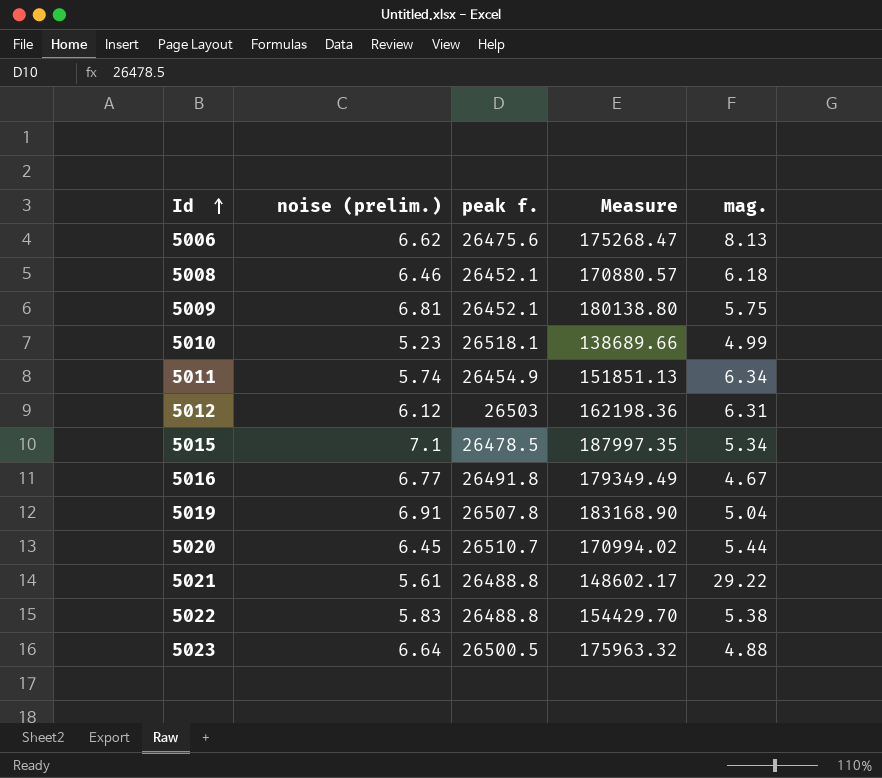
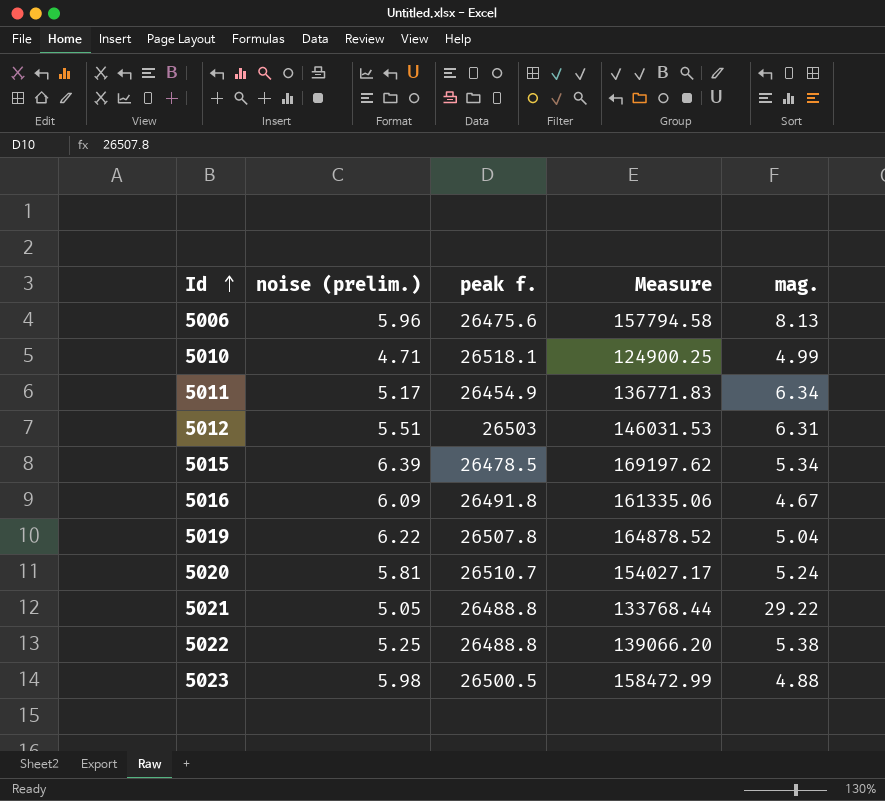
row 5008: 6.46 | 26452.1 | 170880.57 | 6.18 -> none
row 5009: 6.81 | 26452.1 | 180138.80 | 5.75 -> none
5006 | noise (prelim.): 6.62 -> 5.96
5006 | Measure: 175268.47 -> 157794.58
5010 | noise (prelim.): 5.23 -> 4.71
5010 | Measure: 138689.66 -> 124900.25
5011 | noise (prelim.): 5.74 -> 5.17
5011 | Measure: 151851.13 -> 136771.83
5012 | noise (prelim.): 6.12 -> 5.51
5012 | Measure: 162198.36 -> 146031.53
5015 | noise (prelim.): 7.1 -> 6.39
5015 | Measure: 187997.35 -> 169197.62
5016 | noise (prelim.): 6.77 -> 6.09
5016 | Measure: 179349.49 -> 161335.06
5019 | noise (prelim.): 6.91 -> 6.22
5019 | Measure: 183168.90 -> 164878.52
5020 | noise (prelim.): 6.45 -> 5.81
5020 | Measure: 170994.02 -> 154027.17
5020 | mag.: 5.44 -> 5.24
5021 | noise (prelim.): 5.61 -> 5.05
5021 | Measure: 148602.17 -> 133768.44
5022 | noise (prelim.): 5.83 -> 5.25
5022 | Measure: 154429.70 -> 139066.20
5023 | noise (prelim.): 6.64 -> 5.98
5023 | Measure: 175963.32 -> 158472.99

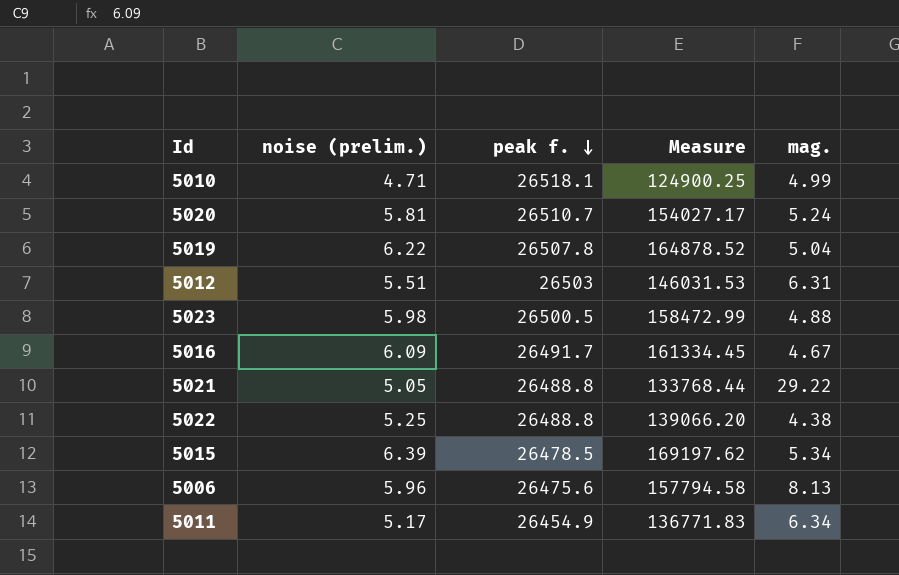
row order: Id ascending -> peak f. descending
5016 | peak f.: 26491.8 -> 26491.7
5016 | Measure: 161335.06 -> 161334.45
5022 | mag.: 5.38 -> 4.38

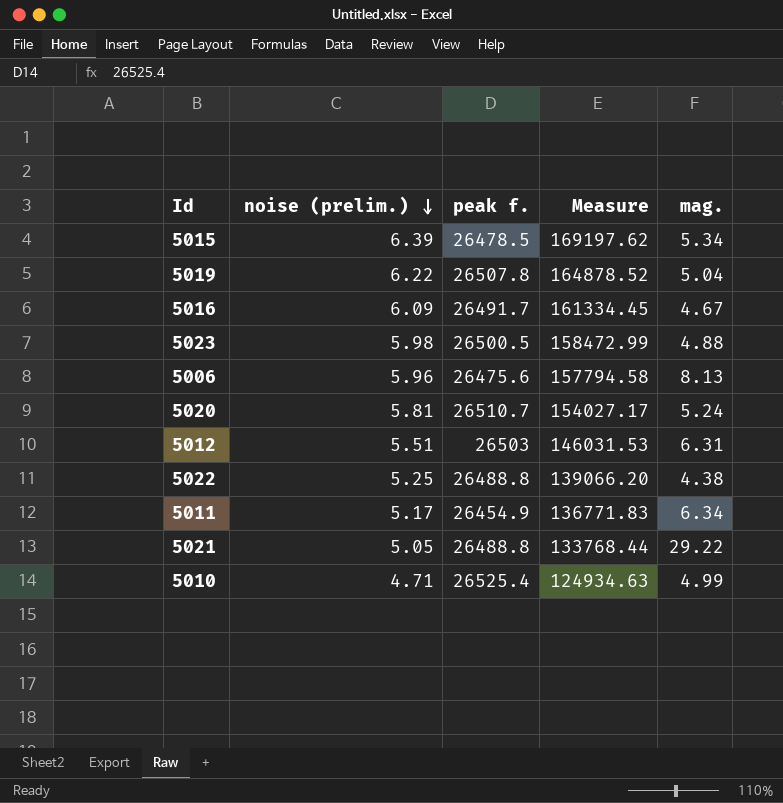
row order: peak f. descending -> noise (prelim.) descending
5010 | peak f.: 26518.1 -> 26525.4
5010 | Measure: 124900.25 -> 124934.63

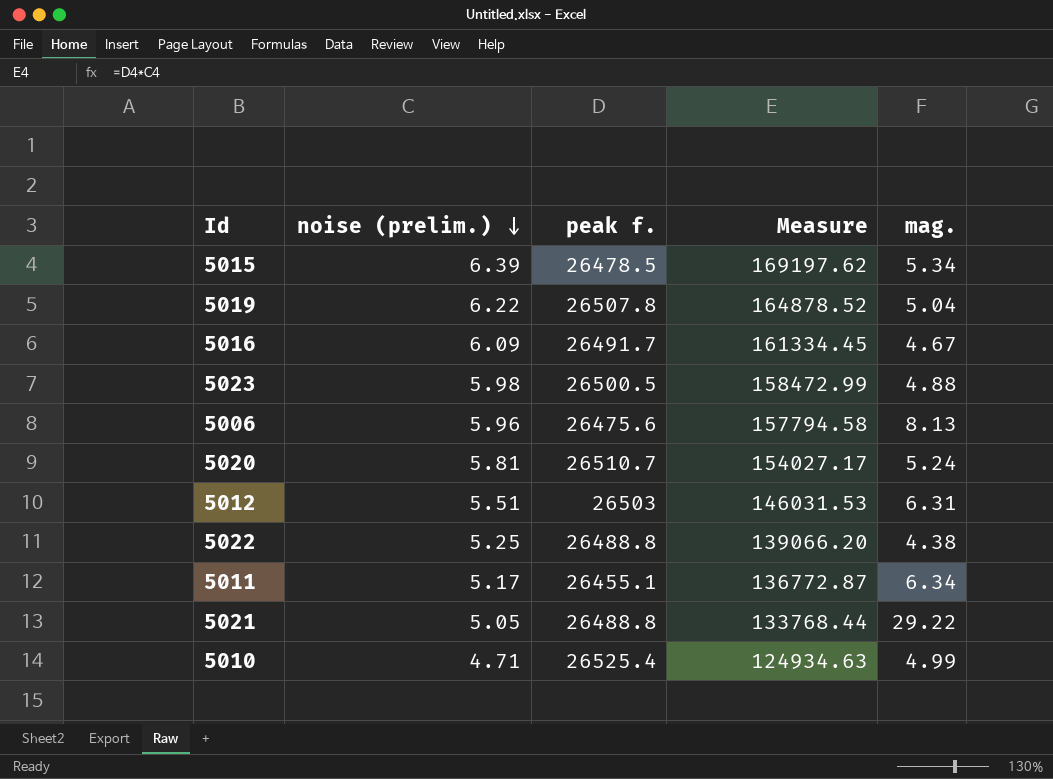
5011 | peak f.: 26454.9 -> 26455.1
5011 | Measure: 136771.83 -> 136772.87

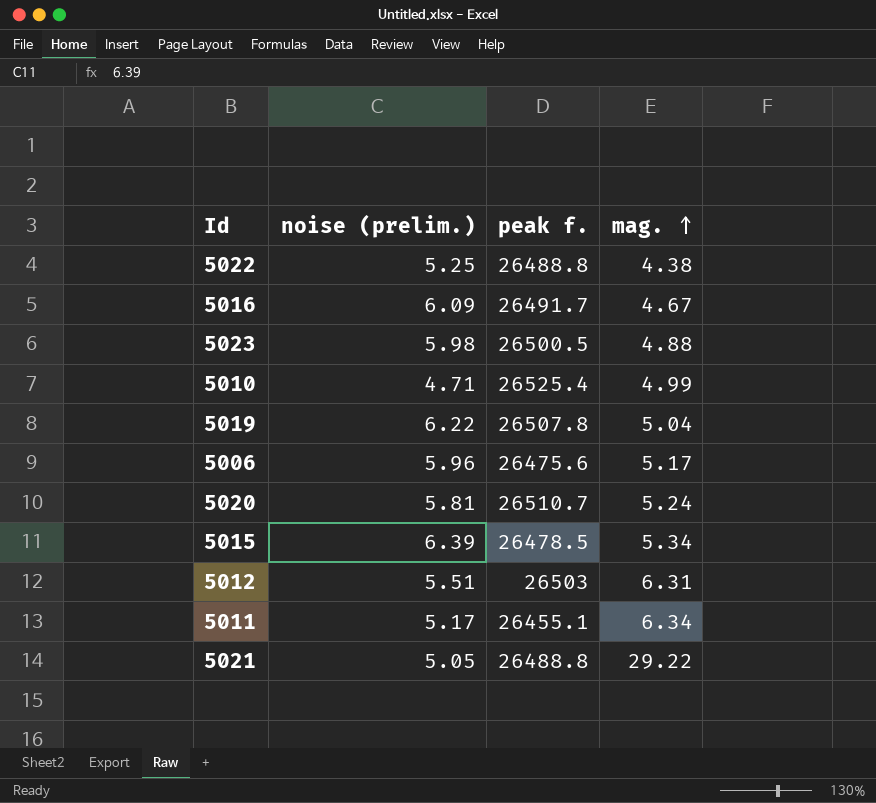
row order: noise (prelim.) descending -> mag. ascending
column Measure | formula: [noise (prelim.)] * [peak f.] -> none
5006 | mag.: 8.13 -> 5.17

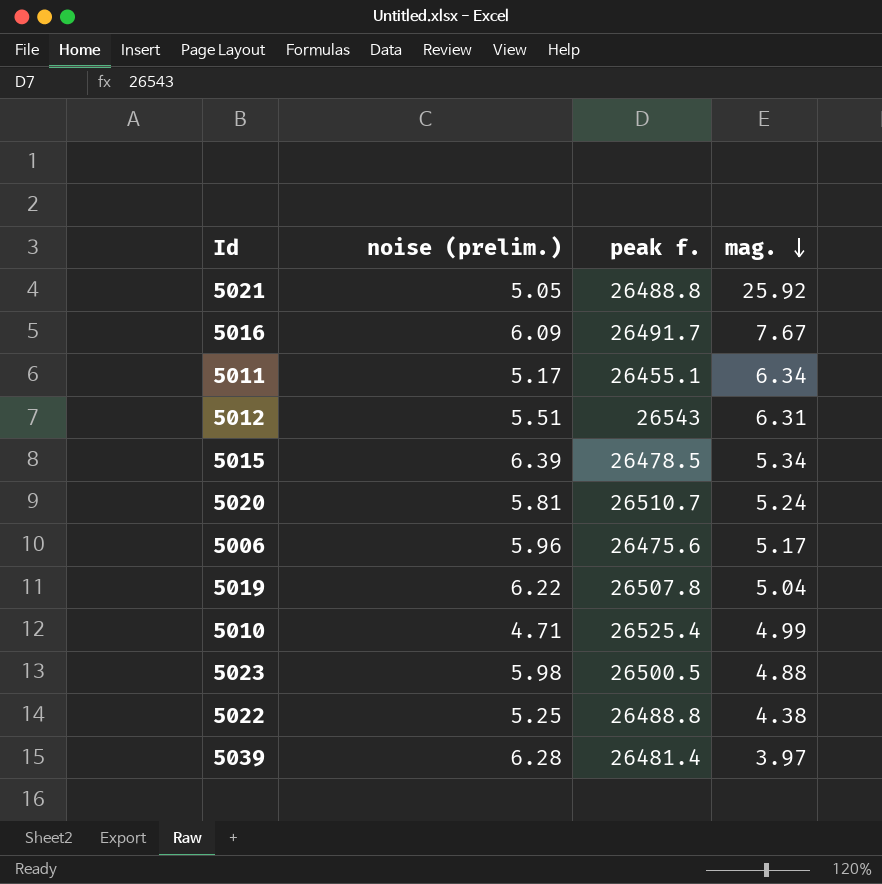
row order: mag. ascending -> mag. descending
5021 | mag.: 29.22 -> 25.92
5016 | mag.: 4.67 -> 7.67
5012 | peak f.: 26503 -> 26543
row 5039: none -> 6.28 | 26481.4 | 3.97

